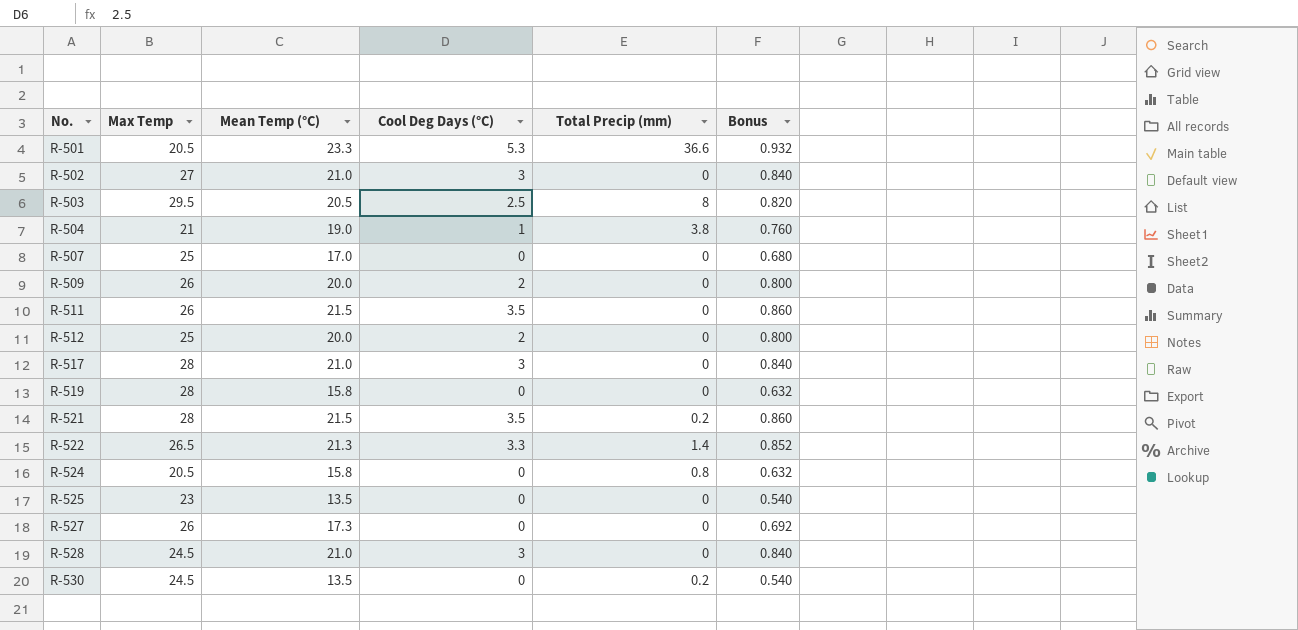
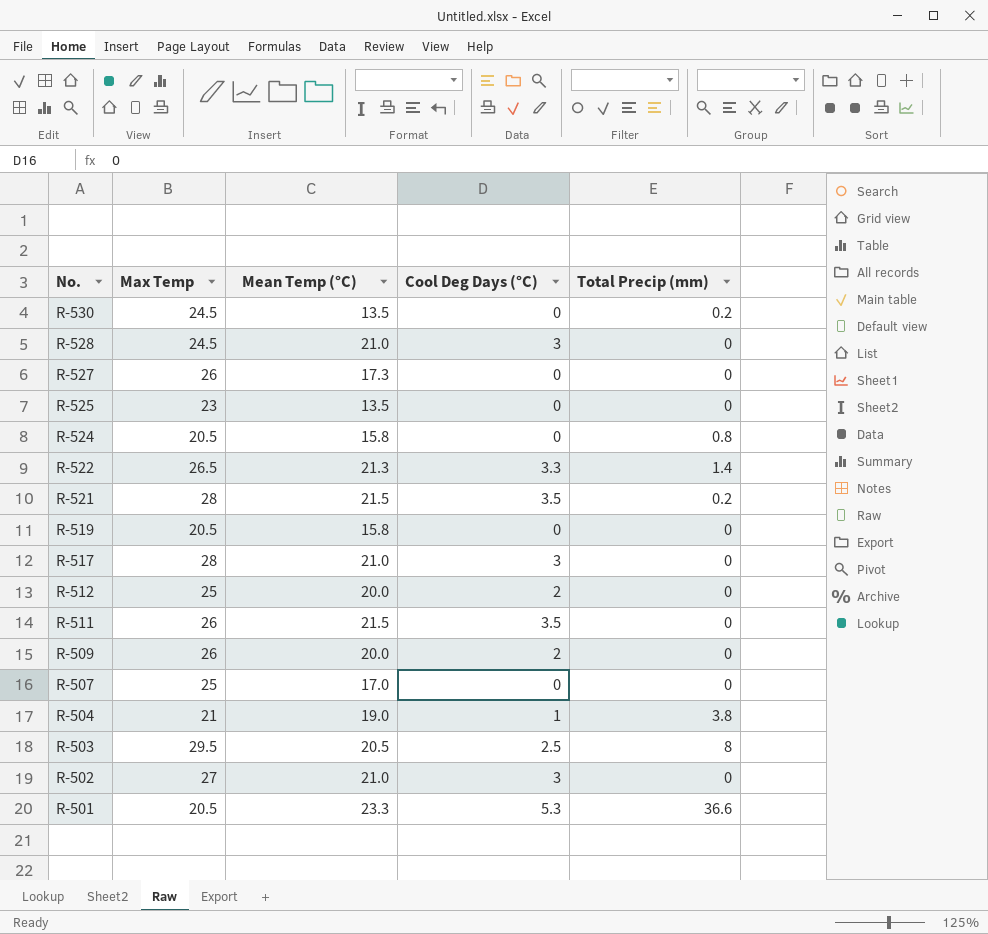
row order: No. ascending -> No. descending
column Bonus | formula: [Mean Temp (°C)] * 0.04 -> none
R-519 | Max Temp: 28 -> 20.5

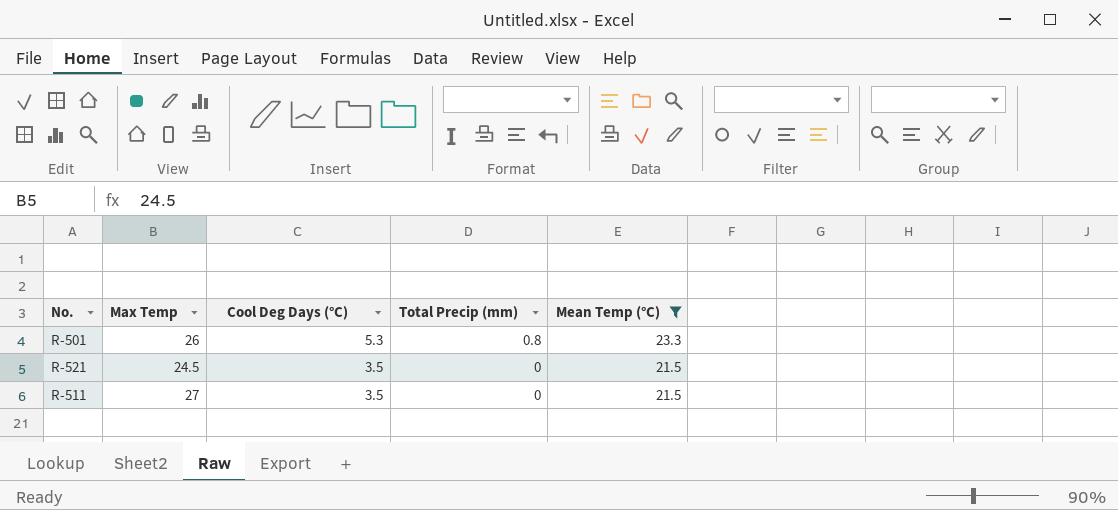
filter: none -> Mean Temp (°C) >= 21.5
row order: No. descending -> Cool Deg Days (°C) descending
column Mean Temp (°C) | position: 3 -> 5
R-501 | Max Temp: 20.5 -> 26
R-501 | Total Precip (mm): 36.6 -> 0.8
R-521 | Max Temp: 28 -> 24.5
R-521 | Total Precip (mm): 0.2 -> 0
R-511 | Max Temp: 26 -> 27

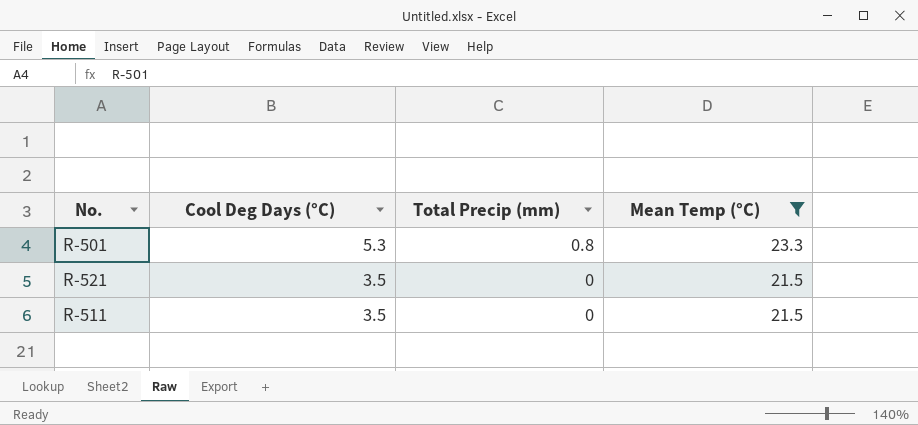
column Max Temp | position: 2 -> none

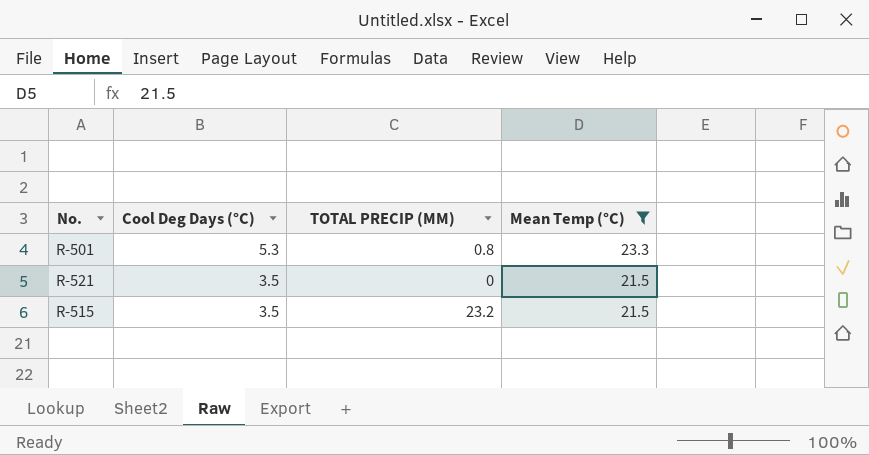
column name: Total Precip (mm) -> TOTAL PRECIP (MM)
row R-511: 3.5 | 0 | 21.5 -> none
row R-515: none -> 3.5 | 23.2 | 21.5

